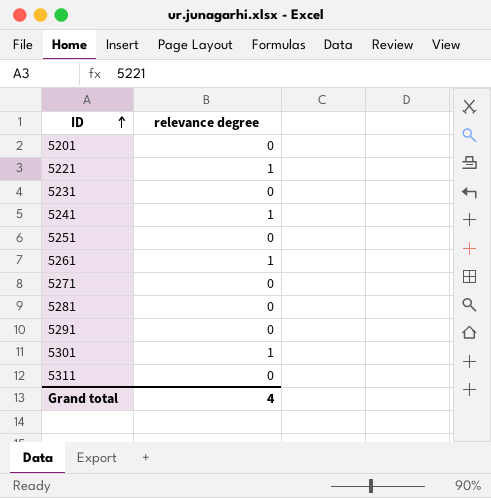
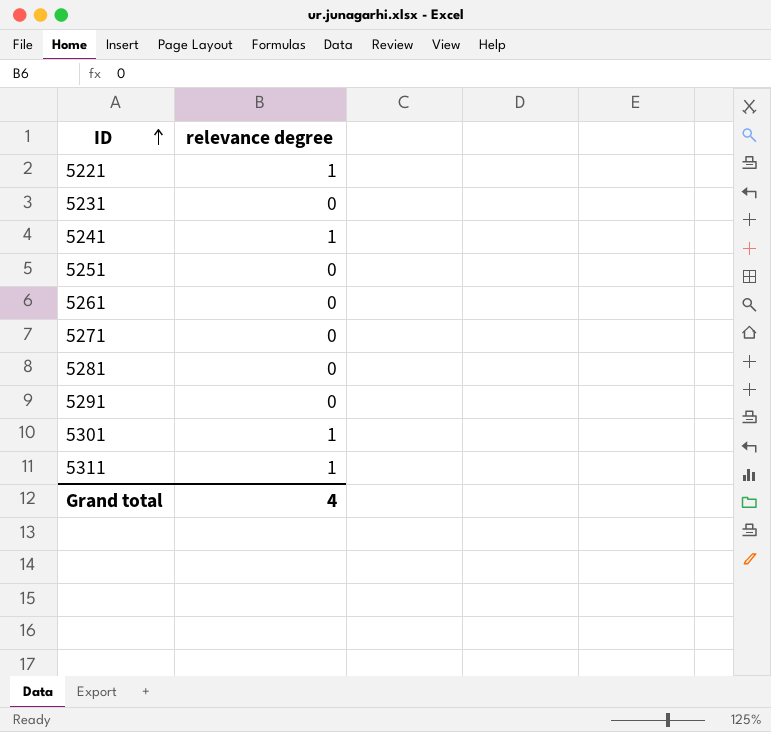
row 5201: 0 -> none
5261 | relevance degree: 1 -> 0
5311 | relevance degree: 0 -> 1

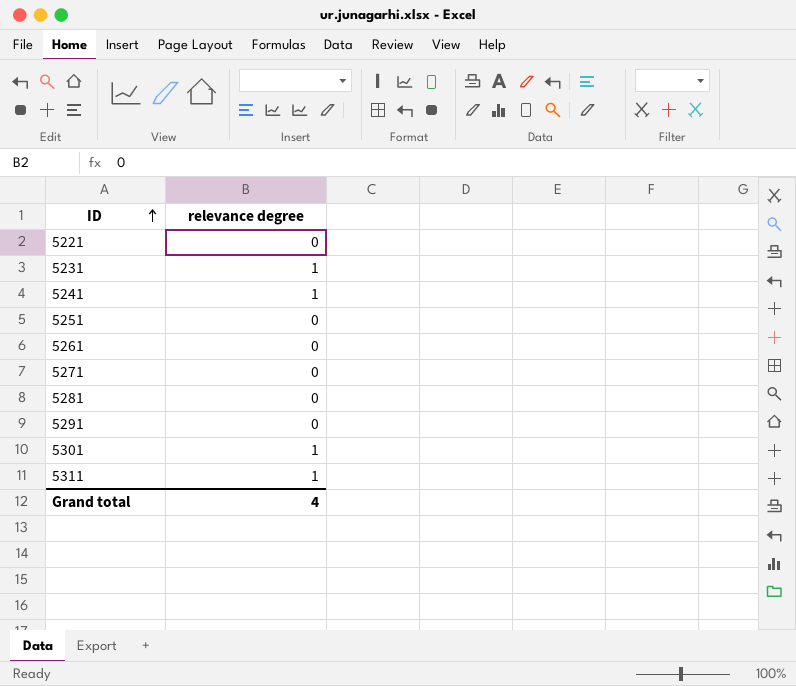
5221 | relevance degree: 1 -> 0
5231 | relevance degree: 0 -> 1

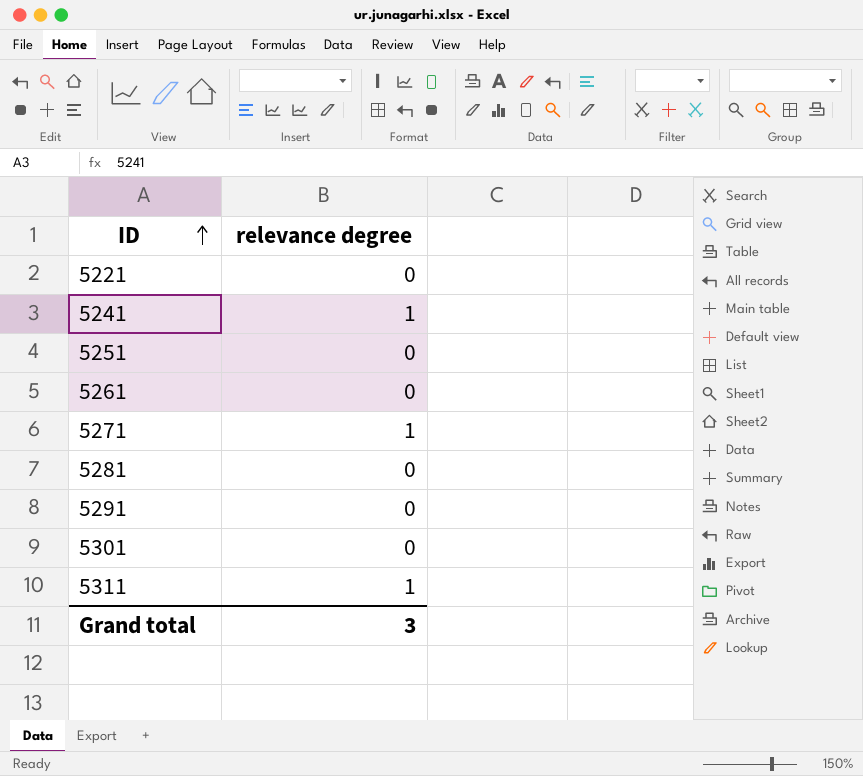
row 5231: 1 -> none
5271 | relevance degree: 0 -> 1
5301 | relevance degree: 1 -> 0
Grand total | relevance degree: 4 -> 3

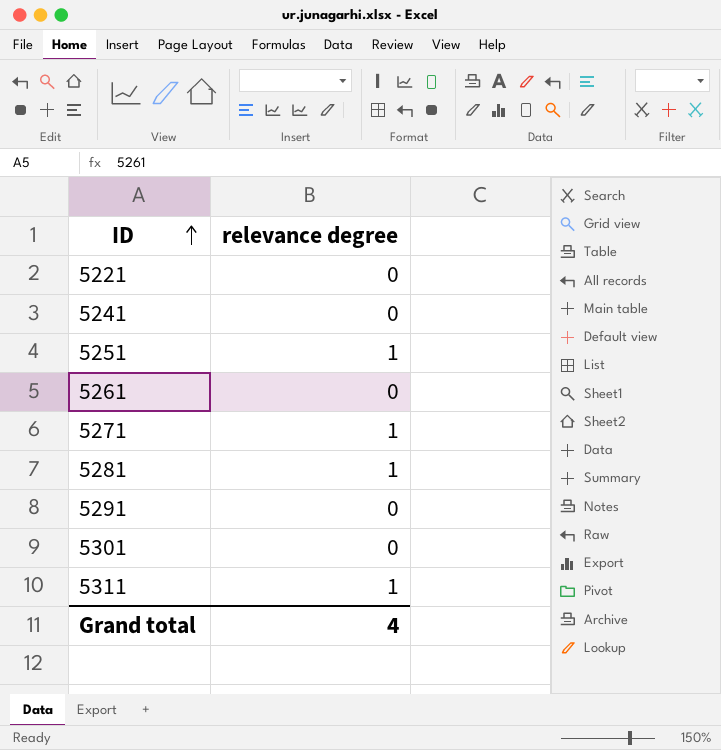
5241 | relevance degree: 1 -> 0
5251 | relevance degree: 0 -> 1
5281 | relevance degree: 0 -> 1
Grand total | relevance degree: 3 -> 4

